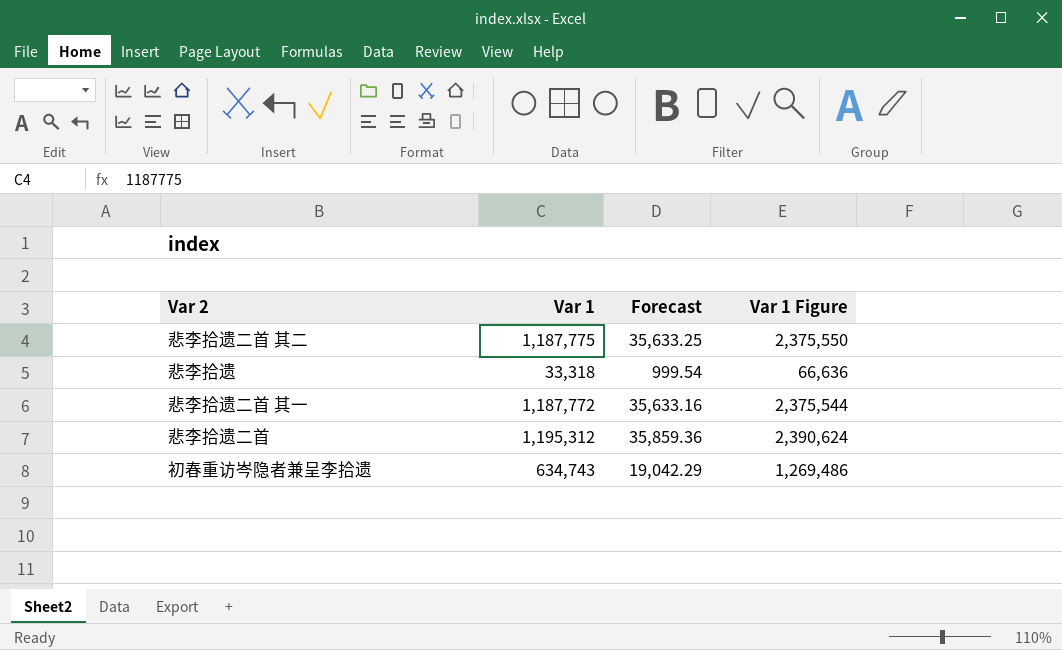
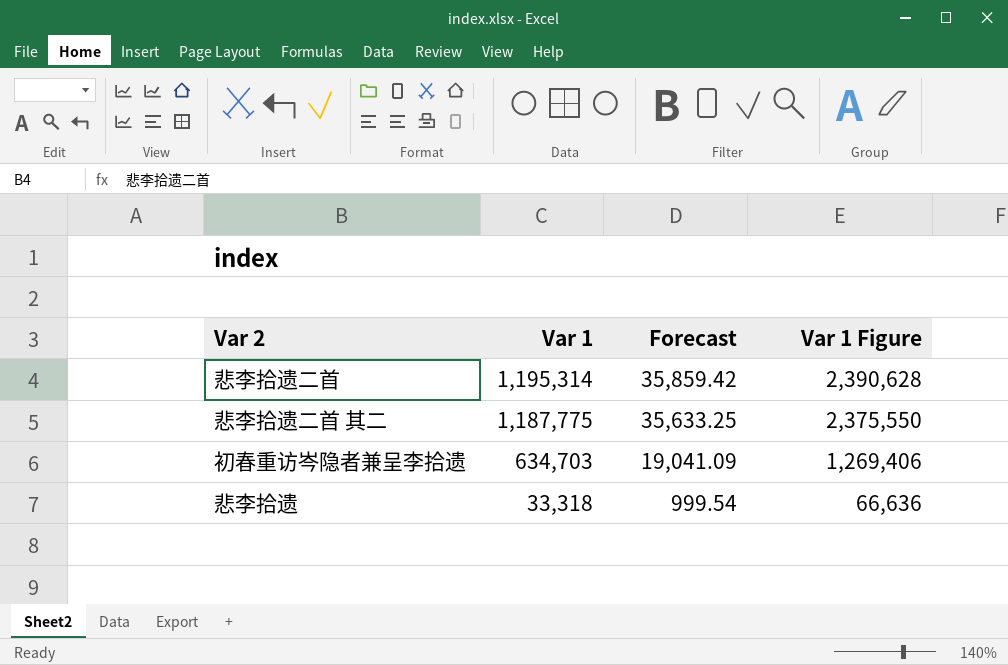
row order: none -> Var 1 descending
row 悲李拾遗二首 其一: 1,187,772 | 35,633.16 | 2,375,544 -> none
悲李拾遗二首 | Var 1: 1,195,312 -> 1,195,314
悲李拾遗二首 | Forecast: 35,859.36 -> 35,859.42
悲李拾遗二首 | Var 1 Figure: 2,390,624 -> 2,390,628
初春重访岑隐者兼呈李拾遗 | Var 1: 634,743 -> 634,703
初春重访岑隐者兼呈李拾遗 | Forecast: 19,042.29 -> 19,041.09
初春重访岑隐者兼呈李拾遗 | Var 1 Figure: 1,269,486 -> 1,269,406

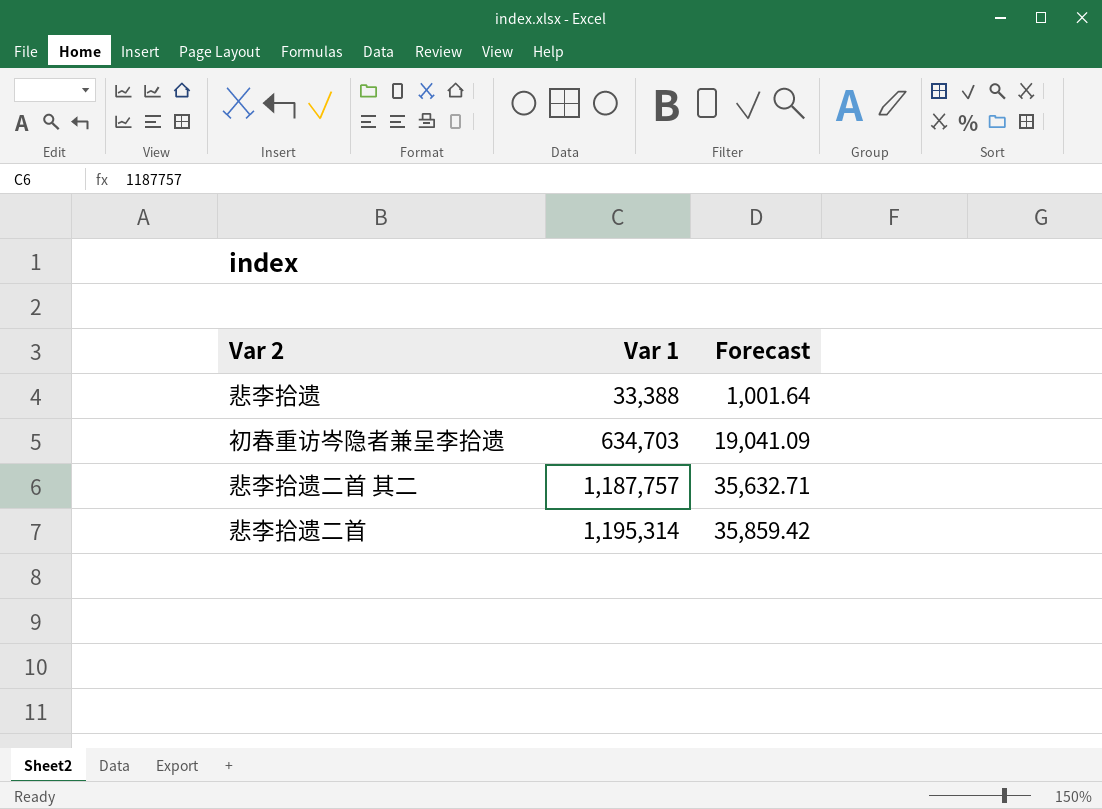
row order: Var 1 descending -> Var 1 ascending
column Var 1 Figure | formula: [Var 1] * 2 -> none
悲李拾遗 | Var 1: 33,318 -> 33,388
悲李拾遗 | Forecast: 999.54 -> 1,001.64
悲李拾遗二首 其二 | Var 1: 1,187,775 -> 1,187,757
悲李拾遗二首 其二 | Forecast: 35,633.25 -> 35,632.71

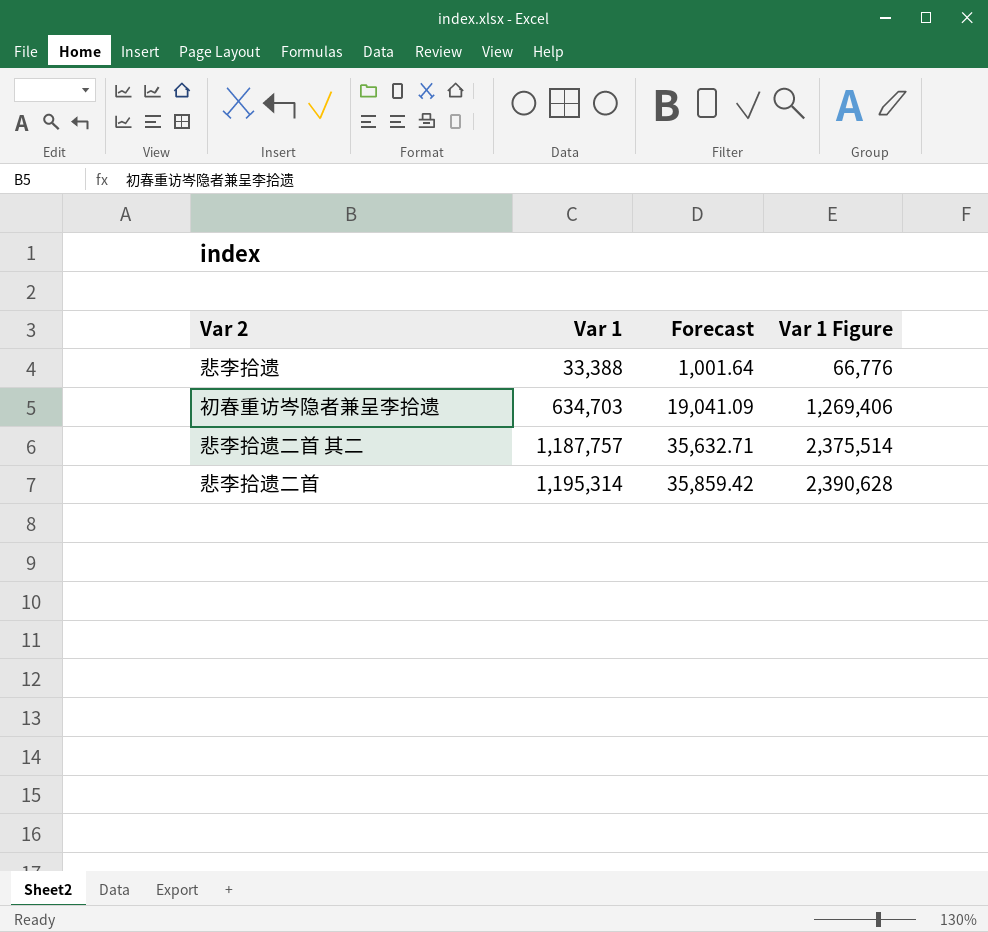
column Var 1 Figure | formula: none -> [Var 1] * 2

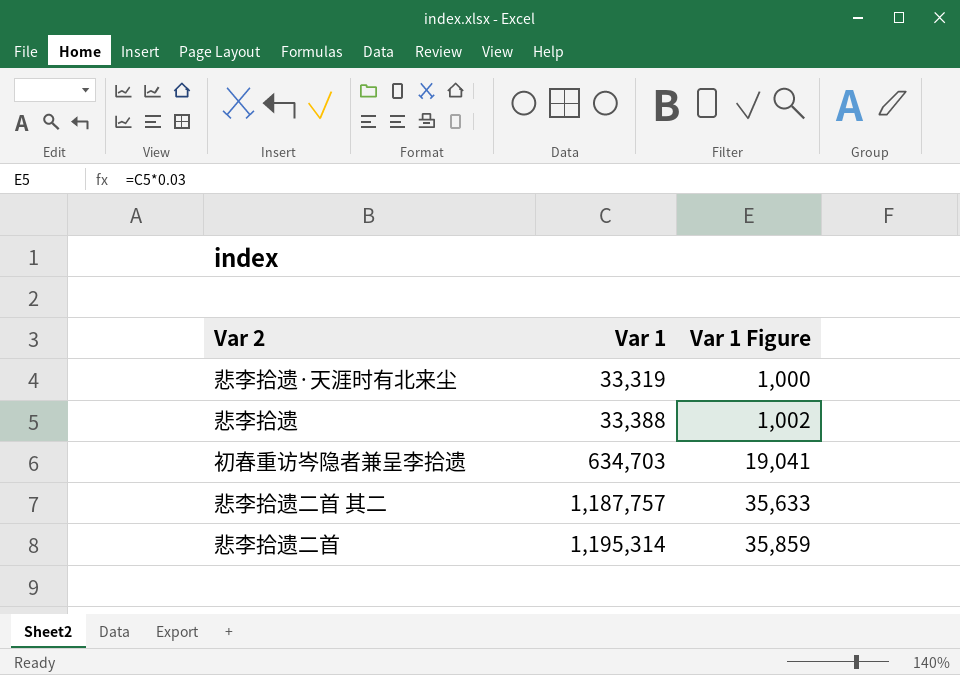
column Forecast | formula: [Var 1] * 0.03 -> none
column Var 1 Figure | formula: [Var 1] * 2 -> [Var 1] * 0.03
row 悲李拾遗·天涯时有北来尘: none -> 33,319 | 1,000

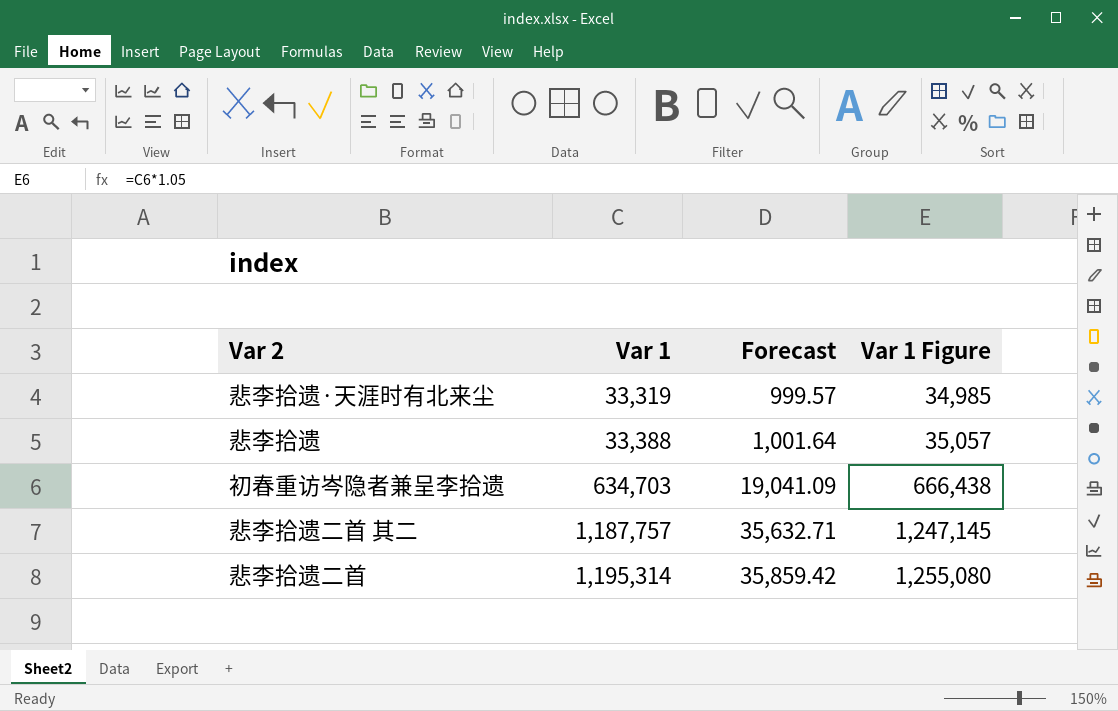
column Forecast | formula: none -> [Var 1] * 0.03
column Var 1 Figure | formula: [Var 1] * 0.03 -> [Var 1] * 1.05

